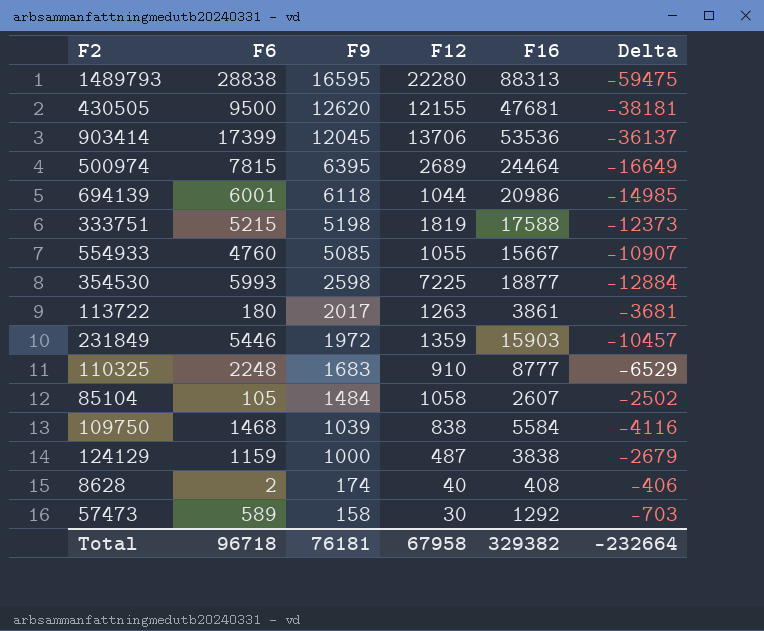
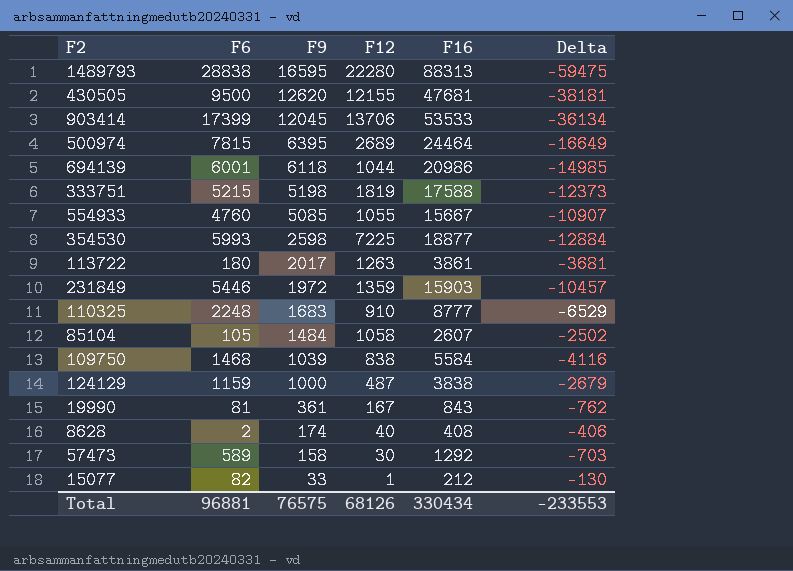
903414 | F16: 53536 -> 53533
903414 | Delta: -36137 -> -36134
row 19990: none -> 81 | 361 | 167 | 843 | -762
row 15077: none -> 82 | 33 | 1 | 212 | -130
Total | F6: 96718 -> 96881
Total | F9: 76181 -> 76575
Total | F12: 67958 -> 68126
Total | F16: 329382 -> 330434
Total | Delta: -232664 -> -233553

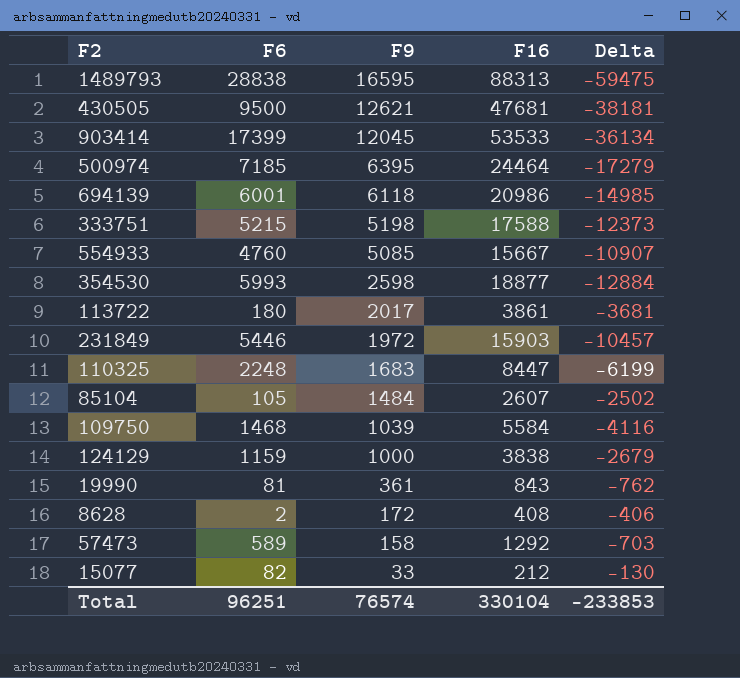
column F12 | position: 4 -> none
430505 | F9: 12620 -> 12621
500974 | F6: 7815 -> 7185
500974 | Delta: -16649 -> -17279
110325 | F16: 8777 -> 8447
110325 | Delta: -6529 -> -6199
8628 | F9: 174 -> 172
Total | F6: 96881 -> 96251
Total | F9: 76575 -> 76574
Total | F16: 330434 -> 330104
Total | Delta: -233553 -> -233853

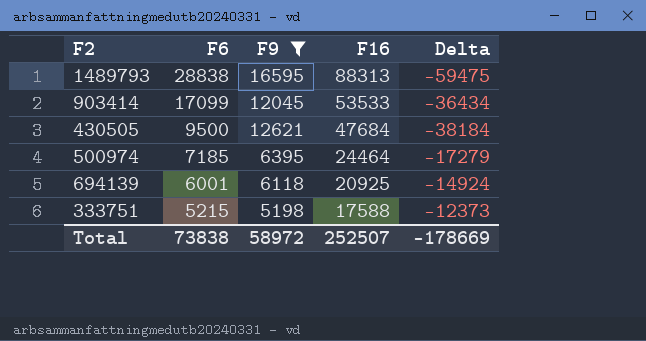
filter: none -> F9 >= 5198
row order: F9 descending -> F6 descending
903414 | F6: 17399 -> 17099
903414 | Delta: -36134 -> -36434
430505 | F16: 47681 -> 47684
430505 | Delta: -38181 -> -38184
694139 | F16: 20986 -> 20925
694139 | Delta: -14985 -> -14924
Total | F6: 96251 -> 73838
Total | F9: 76574 -> 58972
Total | F16: 330104 -> 252507
Total | Delta: -233853 -> -178669

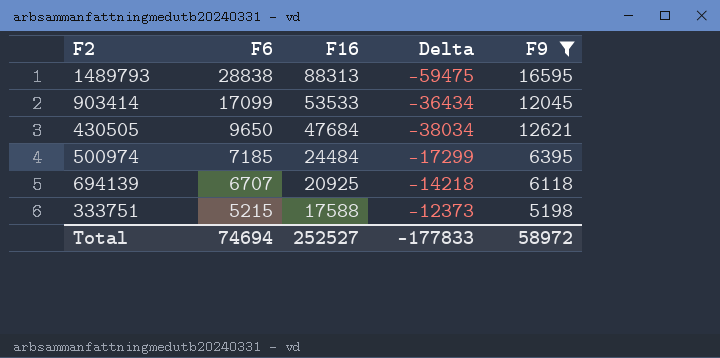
column F9 | position: 3 -> 5
430505 | F6: 9500 -> 9650
430505 | Delta: -38184 -> -38034
500974 | F16: 24464 -> 24484
500974 | Delta: -17279 -> -17299
694139 | F6: 6001 -> 6707
694139 | Delta: -14924 -> -14218
Total | F6: 73838 -> 74694
Total | F16: 252507 -> 252527
Total | Delta: -178669 -> -177833

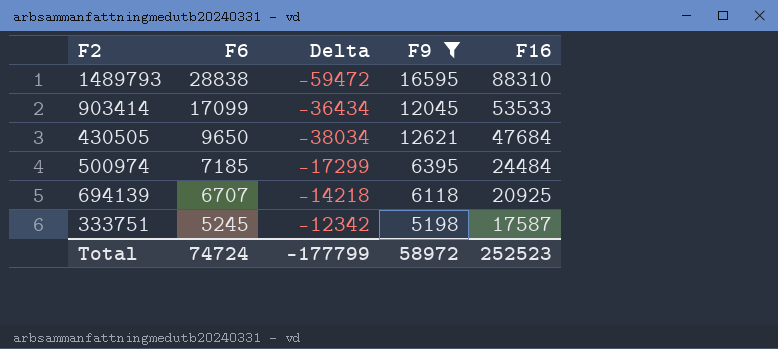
column F16 | position: 3 -> 5
1489793 | Delta: -59475 -> -59472
1489793 | F16: 88313 -> 88310
333751 | F6: 5215 -> 5245
333751 | Delta: -12373 -> -12342
333751 | F16: 17588 -> 17587
Total | F6: 74694 -> 74724
Total | Delta: -177833 -> -177799
Total | F16: 252527 -> 252523

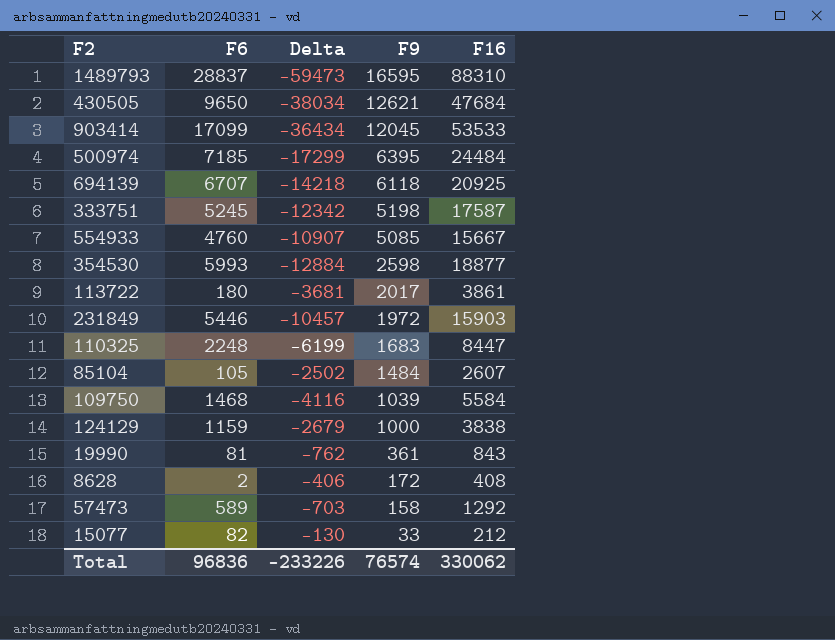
filter: F9 >= 5198 -> none
row order: F6 descending -> F9 descending
1489793 | F6: 28838 -> 28837
1489793 | Delta: -59472 -> -59473
Total | F6: 74724 -> 96836
Total | Delta: -177799 -> -233226
Total | F9: 58972 -> 76574
Total | F16: 252523 -> 330062

